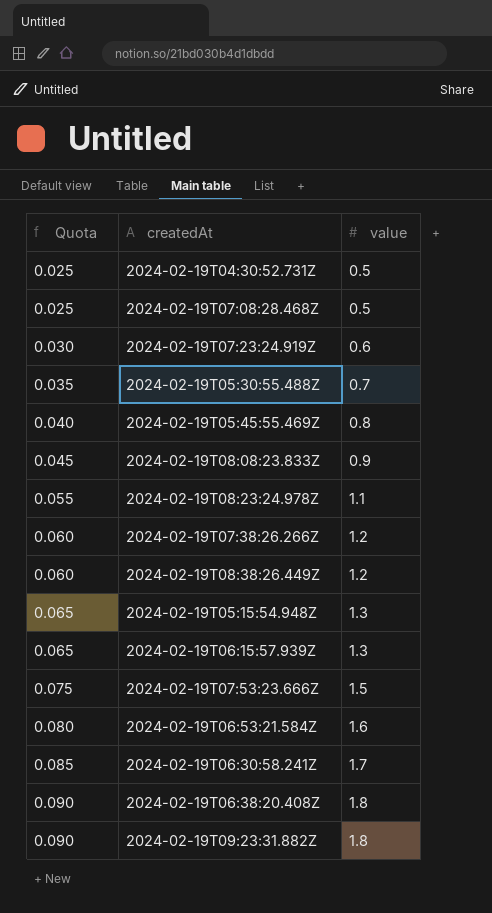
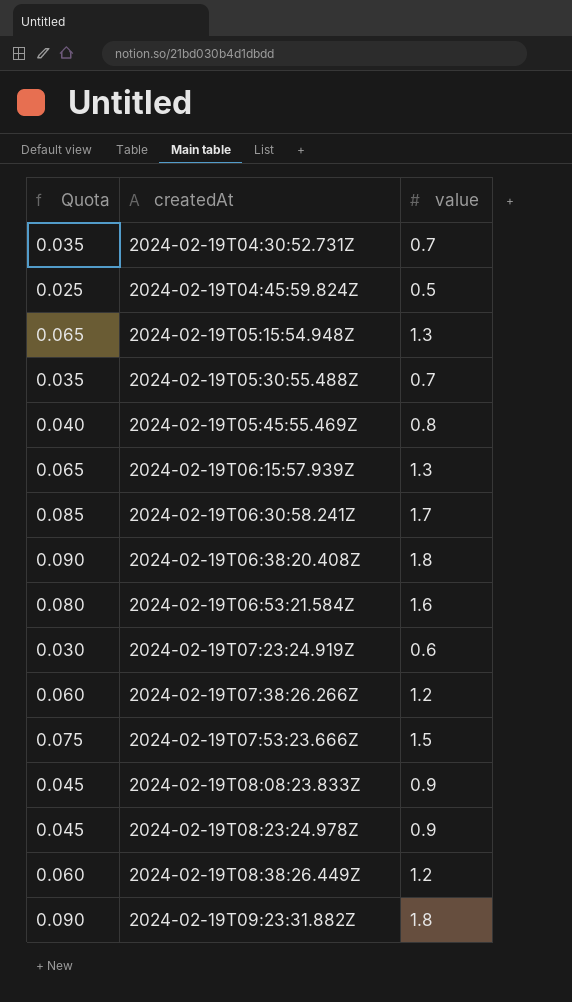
row order: Quota ascending -> createdAt ascending
row 2024-02-19T07:08:28.468Z: 0.025 | 0.5 -> none
2024-02-19T04:30:52.731Z | Quota: 0.025 -> 0.035
2024-02-19T04:30:52.731Z | value: 0.5 -> 0.7
row 2024-02-19T04:45:59.824Z: none -> 0.025 | 0.5
2024-02-19T08:23:24.978Z | Quota: 0.055 -> 0.045
2024-02-19T08:23:24.978Z | value: 1.1 -> 0.9

